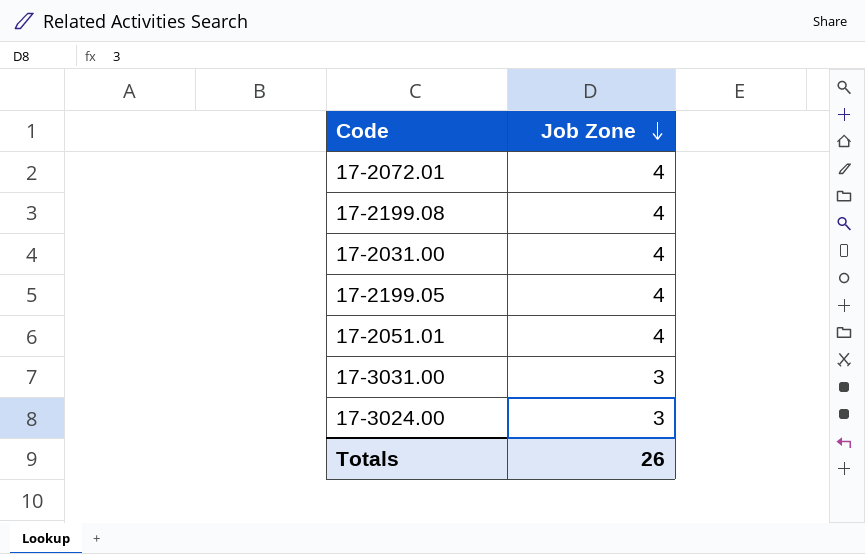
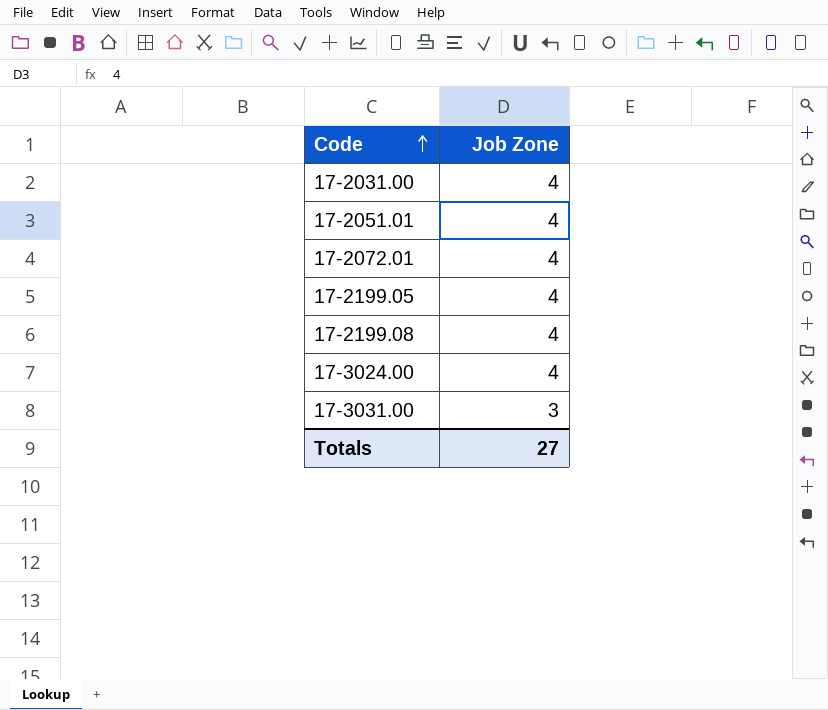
row order: Job Zone descending -> Code ascending
17-3024.00 | Job Zone: 3 -> 4
Totals | Job Zone: 26 -> 27

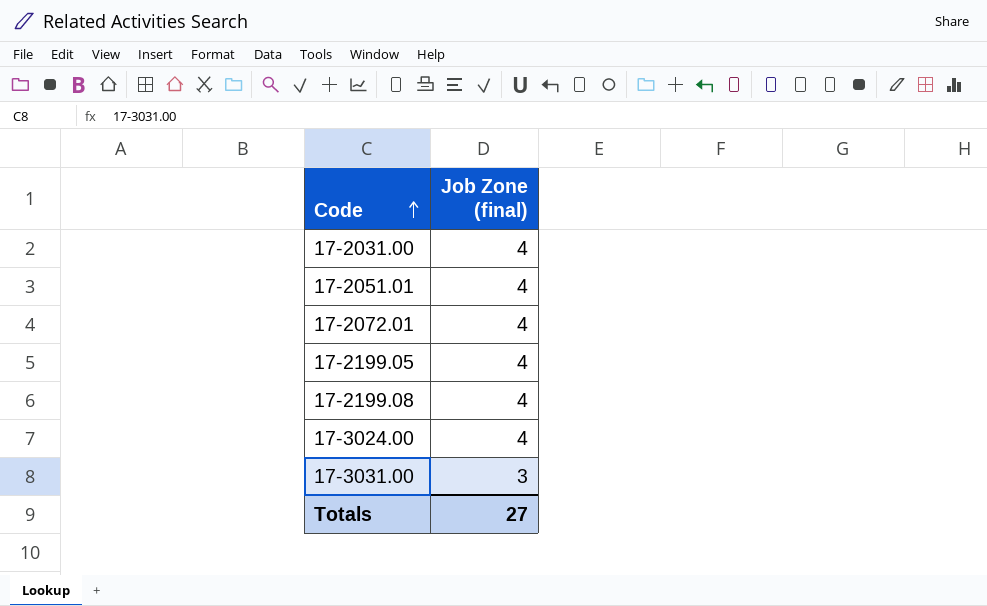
column name: Job Zone -> Job Zone (final)

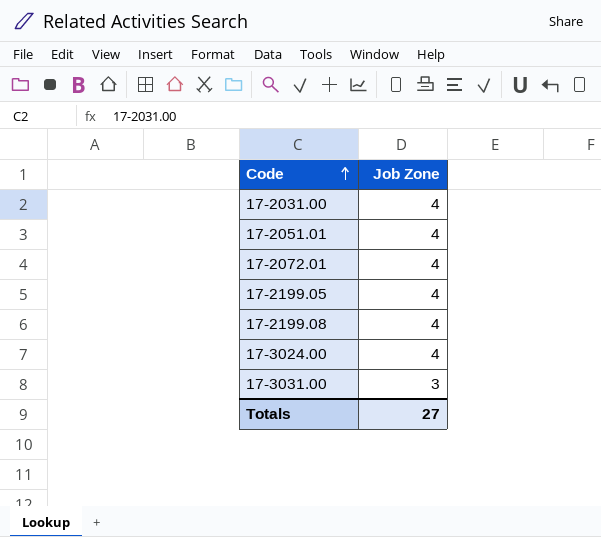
column name: Job Zone (final) -> Job Zone

